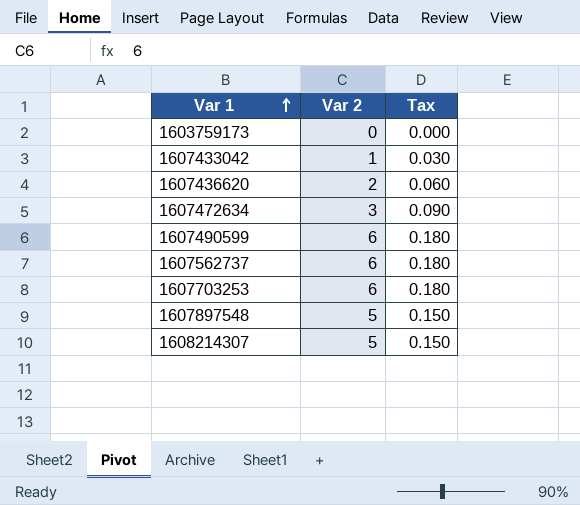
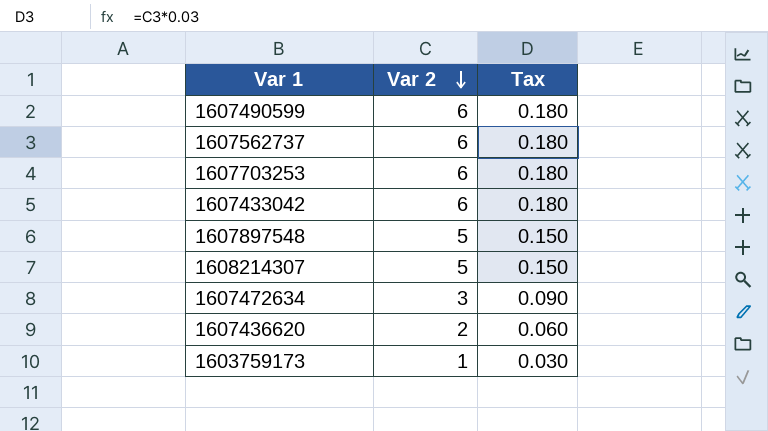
row order: Var 1 ascending -> Var 2 descending
1607433042 | Var 2: 1 -> 6
1607433042 | Tax: 0.030 -> 0.180
1603759173 | Var 2: 0 -> 1
1603759173 | Tax: 0.000 -> 0.030

